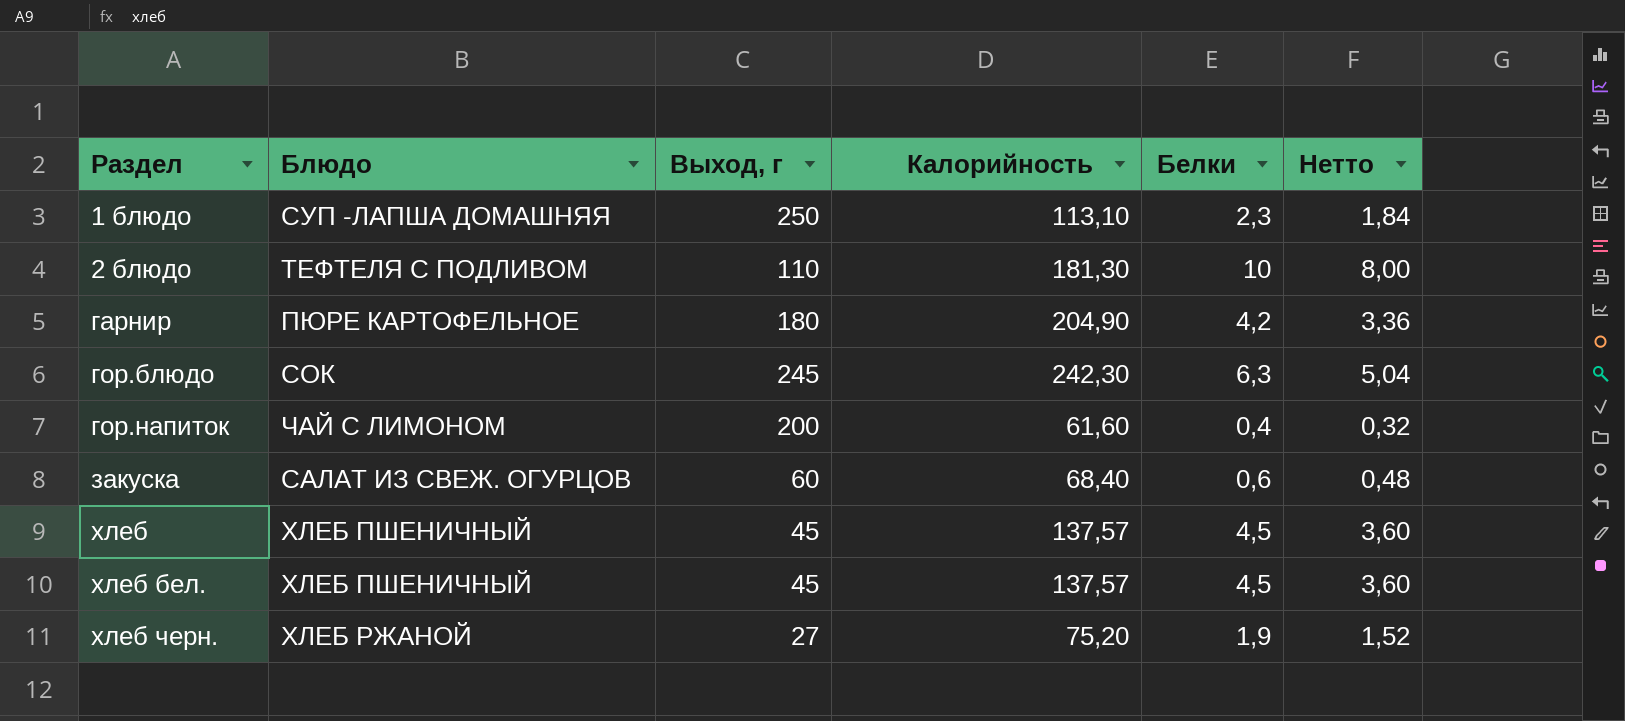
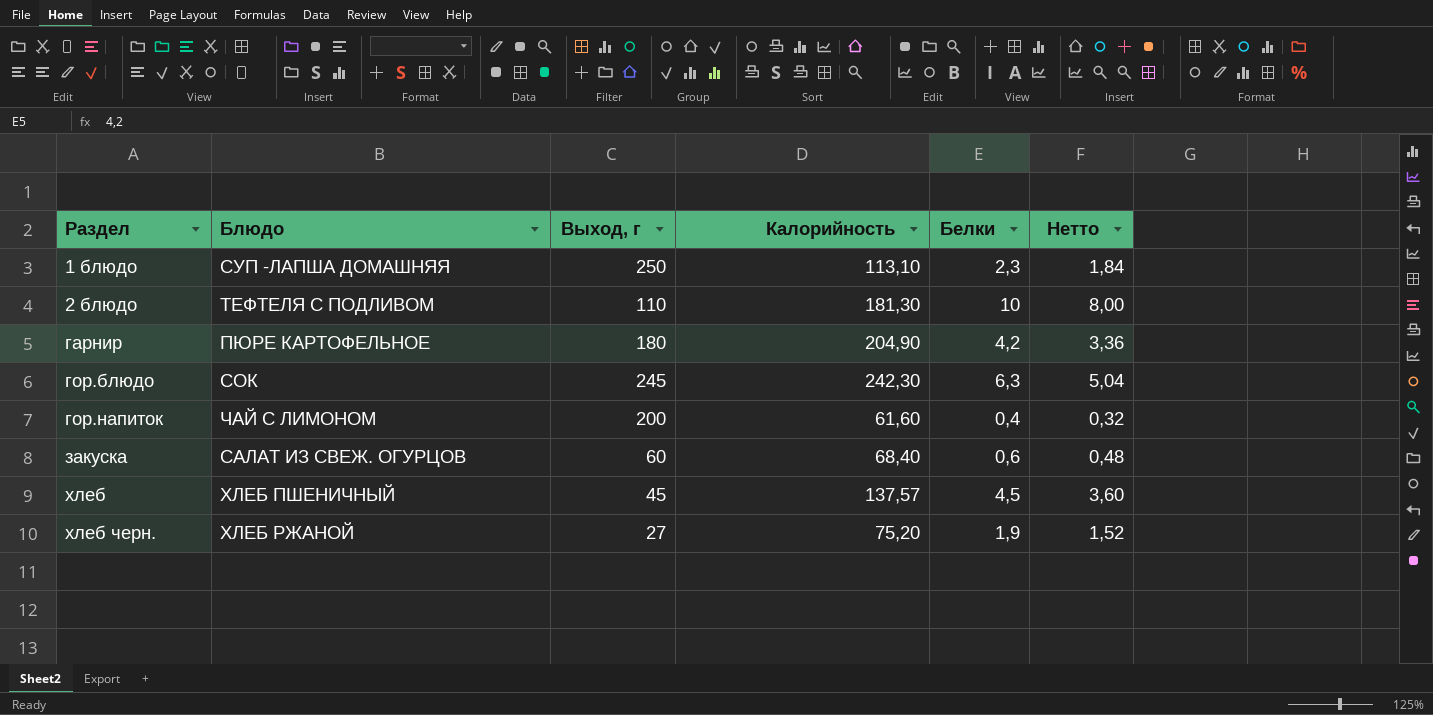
row хлеб бел.: ХЛЕБ ПШЕНИЧНЫЙ | 45 | 137,57 | 4,5 | 3,60 -> none

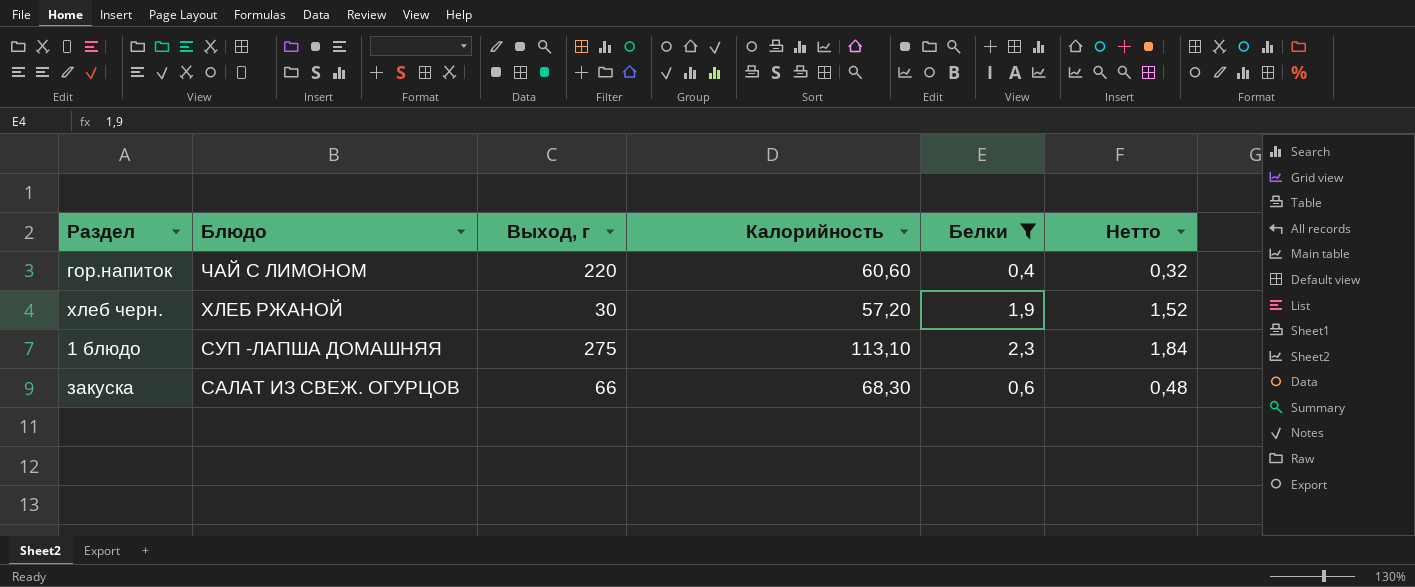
filter: none -> Белки <= 2,3
row order: Раздел ascending -> Блюдо descending
гор.напиток | Выход, г: 200 -> 220
гор.напиток | Калорийность: 61,60 -> 60,60
хлеб черн. | Выход, г: 27 -> 30
хлеб черн. | Калорийность: 75,20 -> 57,20
1 блюдо | Выход, г: 250 -> 275
закуска | Выход, г: 60 -> 66
закуска | Калорийность: 68,40 -> 68,30

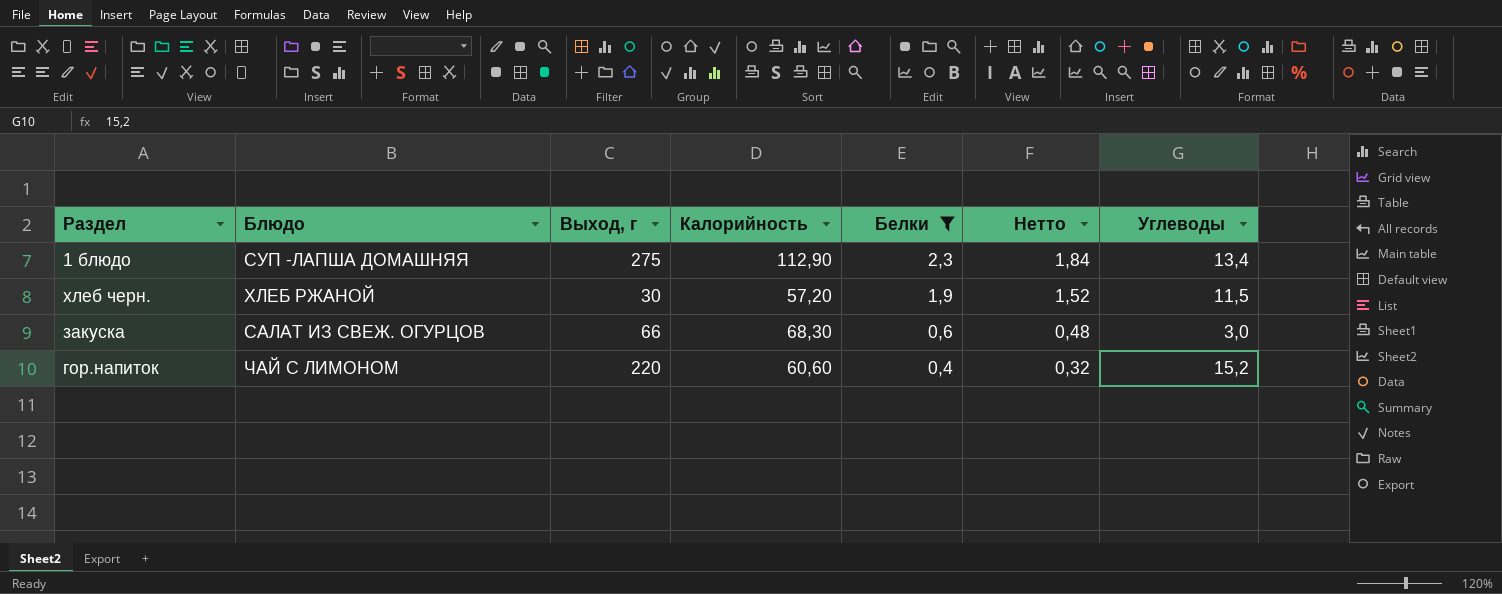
row order: Блюдо descending -> Белки descending
column Углеводы | position: none -> 7
1 блюдо | Калорийность: 113,10 -> 112,90

